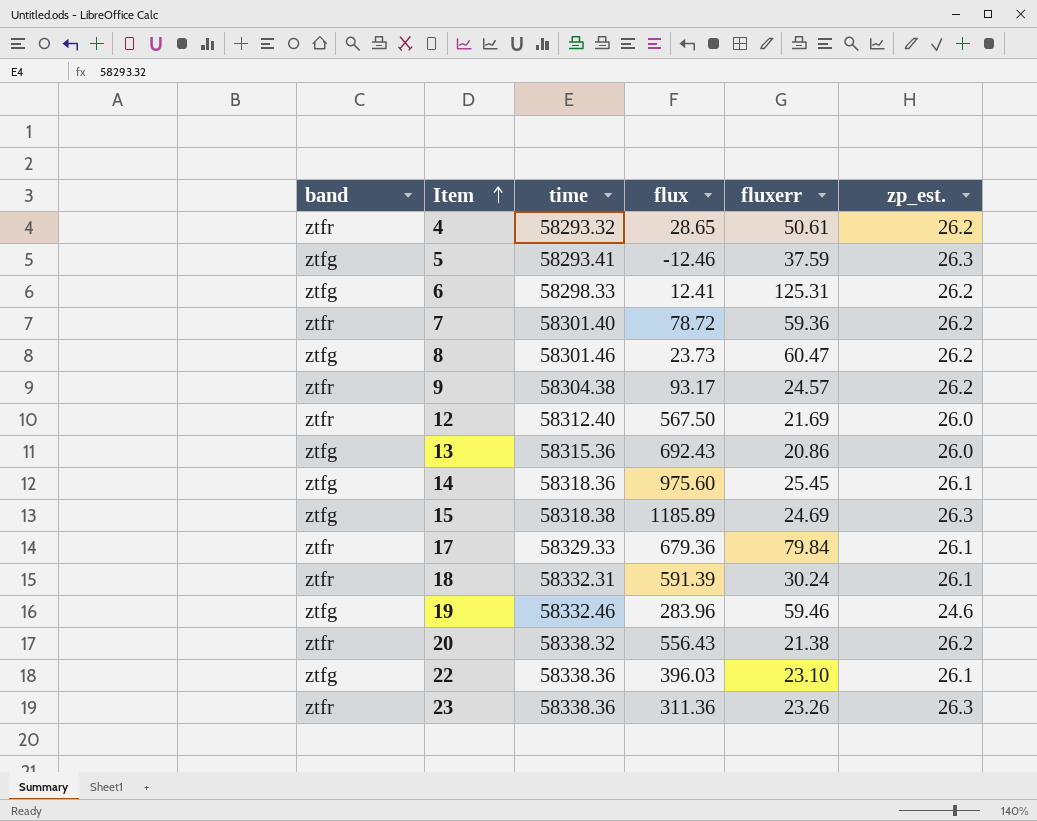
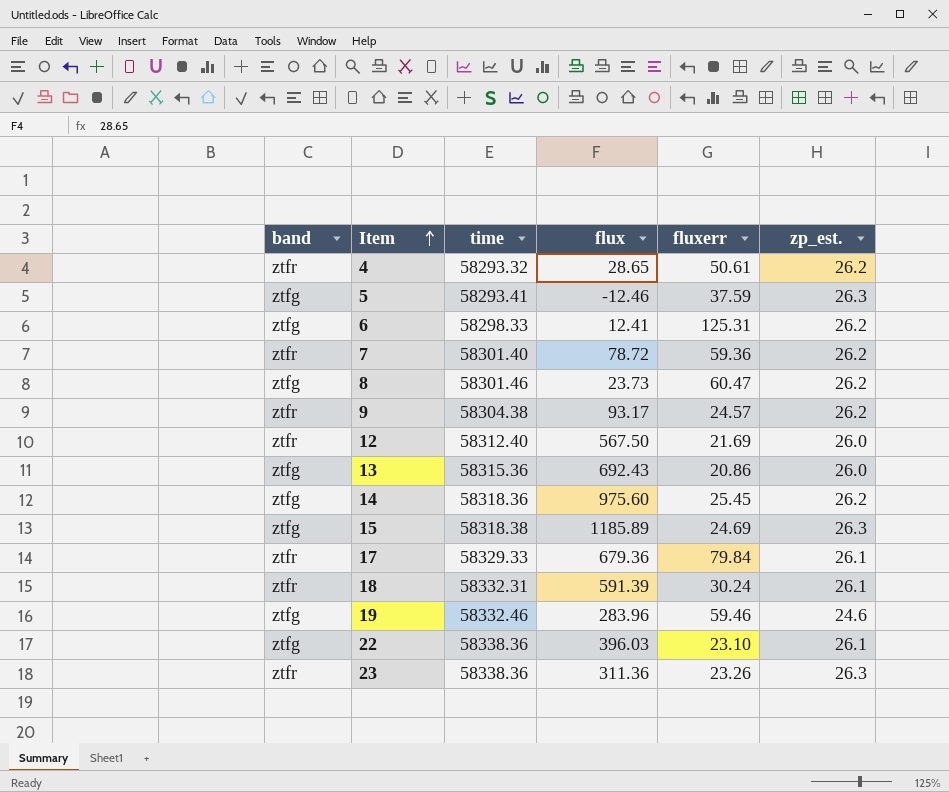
row 20: ztfr | 58338.32 | 556.43 | 21.38 | 26.2 -> none
14 | zp_est.: 26.1 -> 26.2

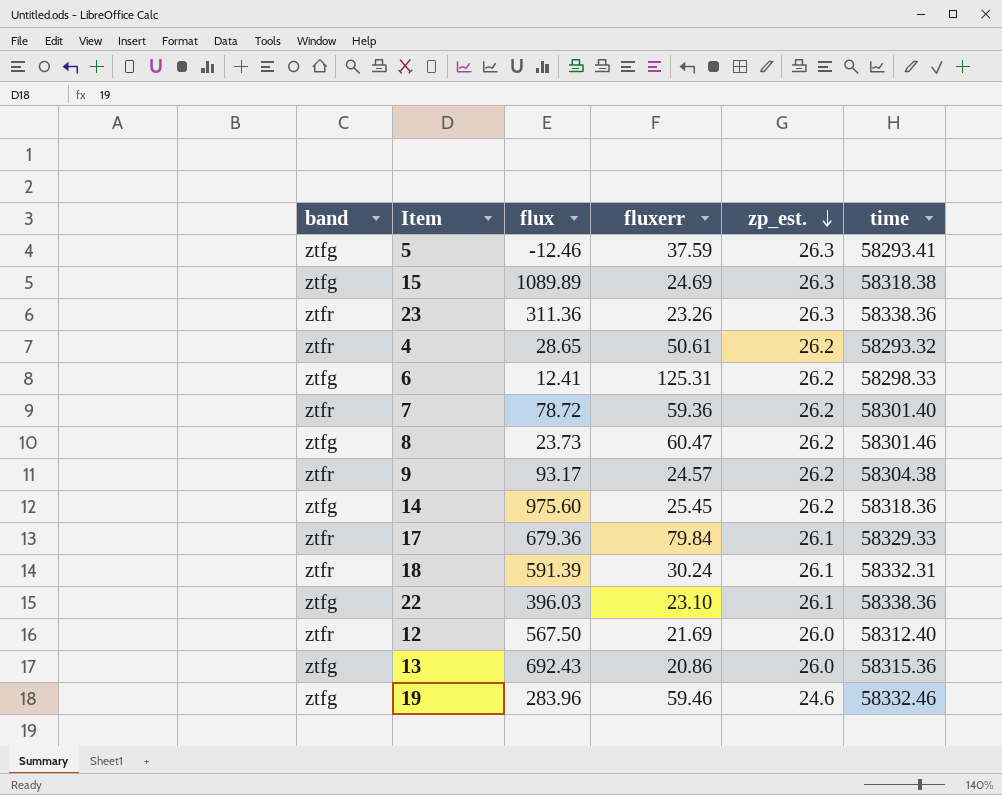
row order: Item ascending -> zp_est. descending
column time | position: 3 -> 6
15 | flux: 1185.89 -> 1089.89

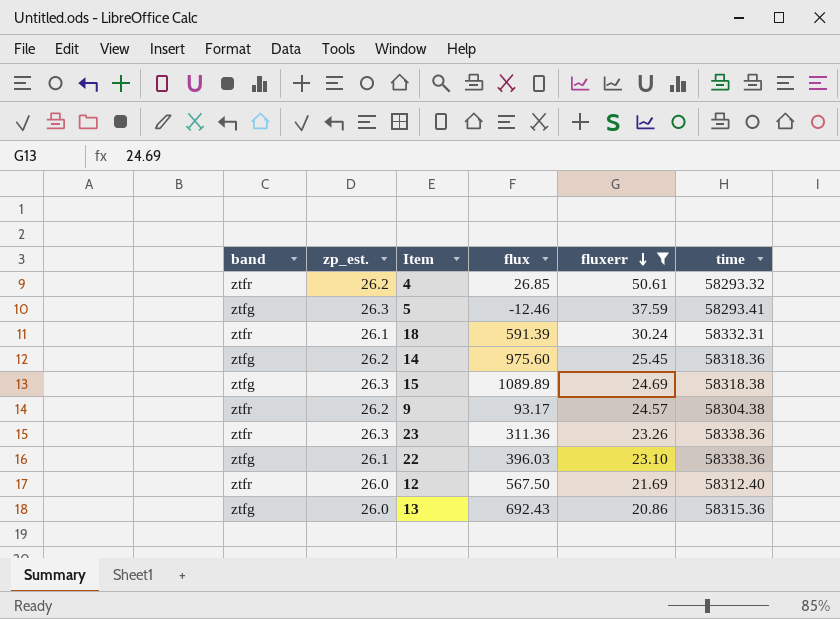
filter: none -> fluxerr <= 50.61
row order: zp_est. descending -> fluxerr descending
column zp_est. | position: 5 -> 2
4 | flux: 28.65 -> 26.85

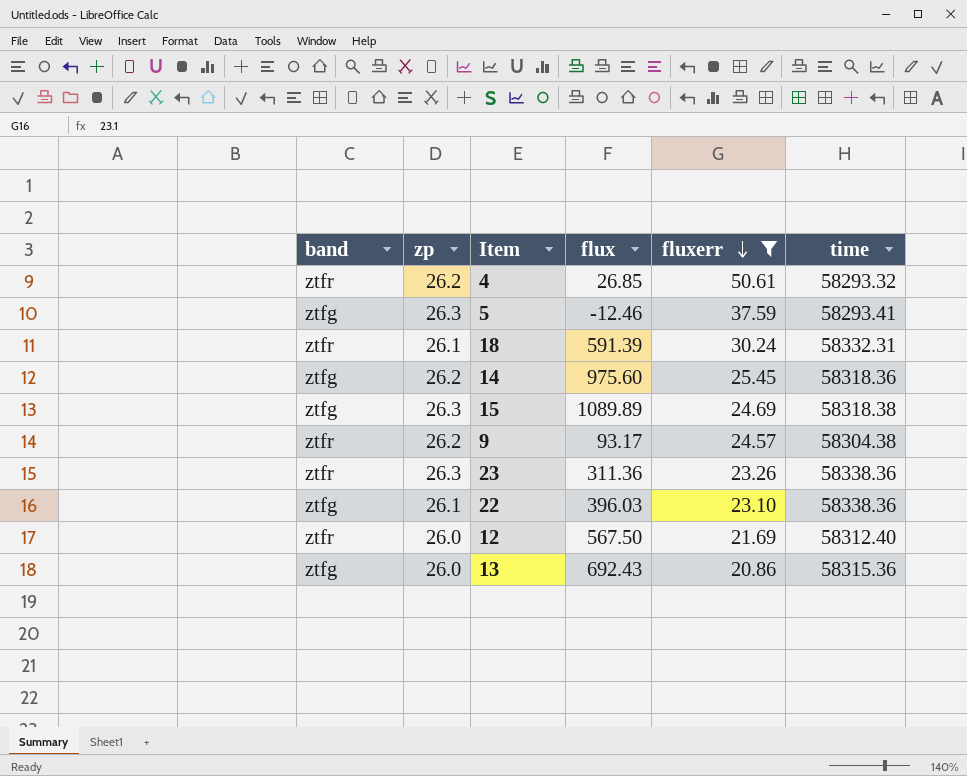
column name: zp_est. -> zp

